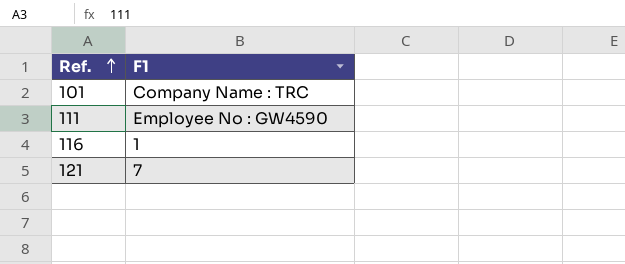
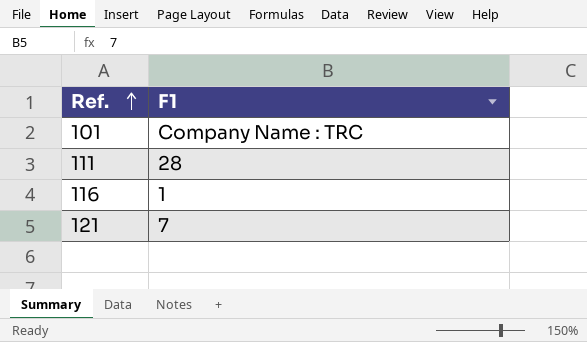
111 | F1: Employee No : GW4590 -> 28

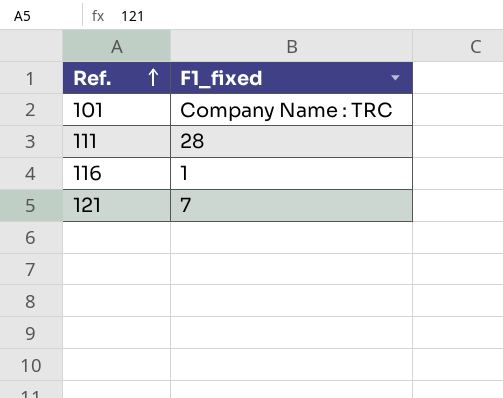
column name: F1 -> F1_fixed

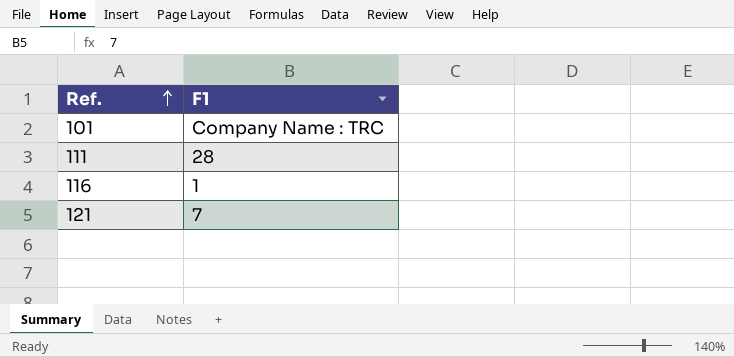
column name: F1_fixed -> F1

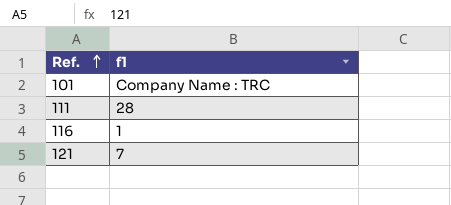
column name: F1 -> f1

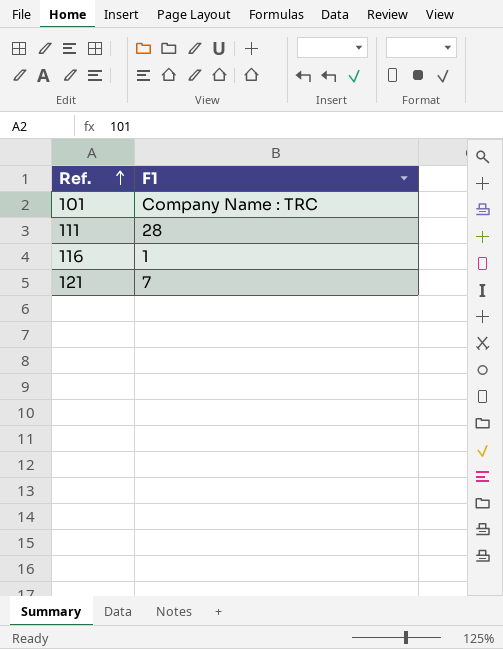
column name: f1 -> F1

